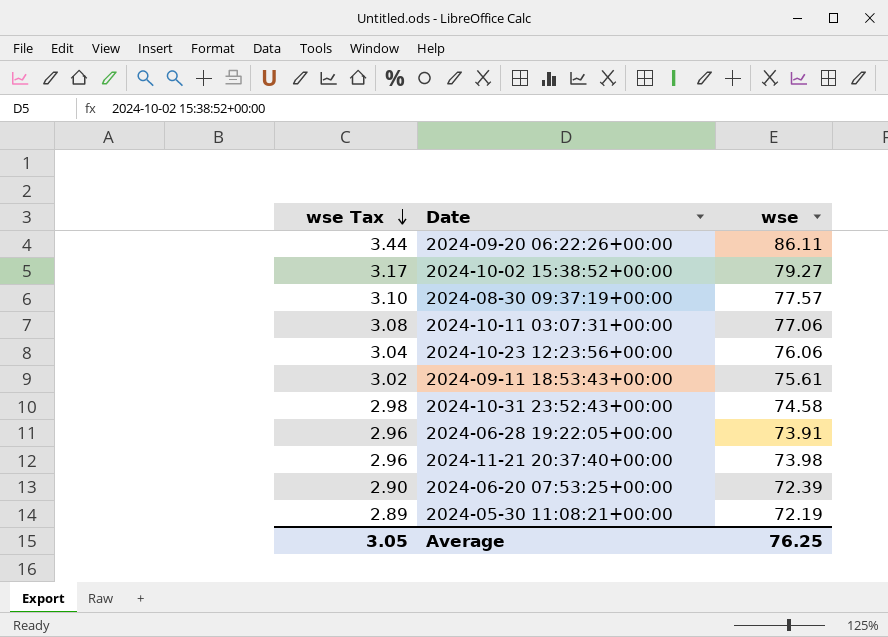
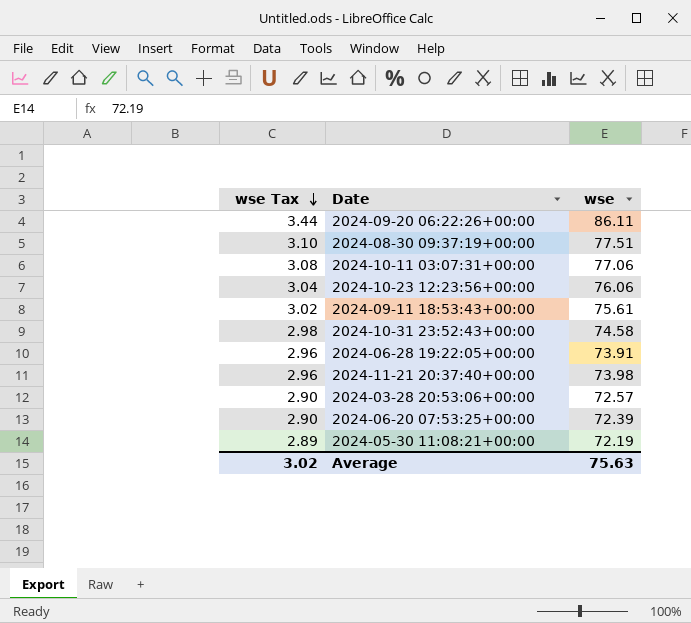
row 2024-10-02 15:38:52+00:00: 3.17 | 79.27 -> none
2024-08-30 09:37:19+00:00 | wse: 77.57 -> 77.51
row 2024-03-28 20:53:06+00:00: none -> 2.90 | 72.57
Average | wse Tax: 3.05 -> 3.02
Average | wse: 76.25 -> 75.63

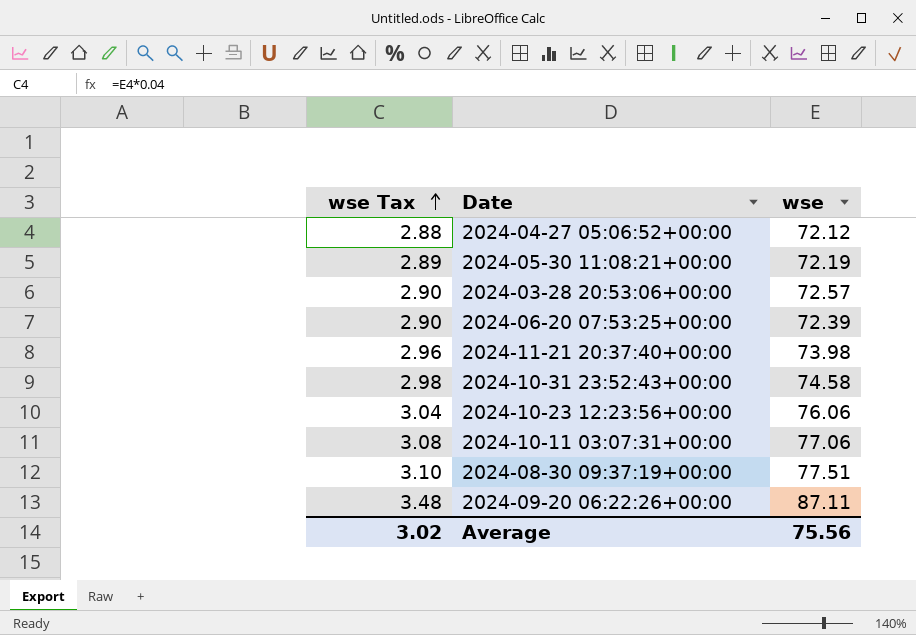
row order: wse Tax descending -> wse Tax ascending
row 2024-09-11 18:53:43+00:00: 3.02 | 75.61 -> none
row 2024-06-28 19:22:05+00:00: 2.96 | 73.91 -> none
row 2024-04-27 05:06:52+00:00: none -> 2.88 | 72.12
2024-09-20 06:22:26+00:00 | wse Tax: 3.44 -> 3.48
2024-09-20 06:22:26+00:00 | wse: 86.11 -> 87.11
Average | wse: 75.63 -> 75.56

